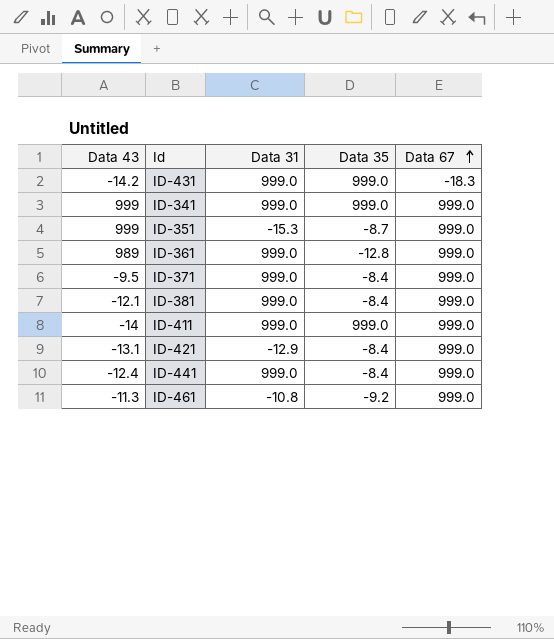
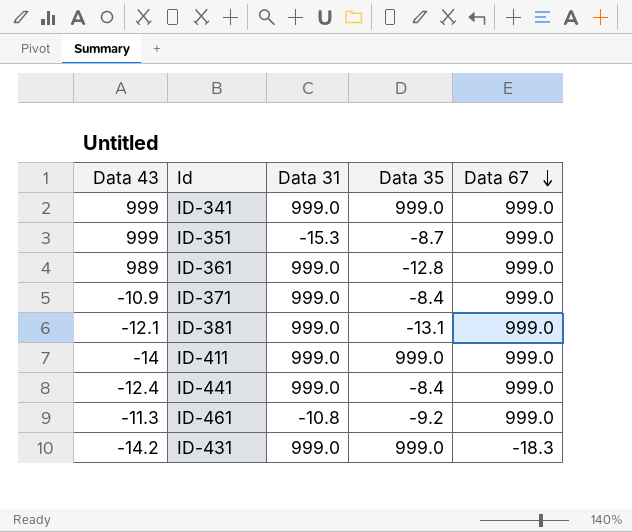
row order: Data 67 ascending -> Data 67 descending
row ID-421: -13.1 | -12.9 | -8.4 | 999.0 -> none
ID-371 | Data 43: -9.5 -> -10.9
ID-381 | Data 35: -8.4 -> -13.1

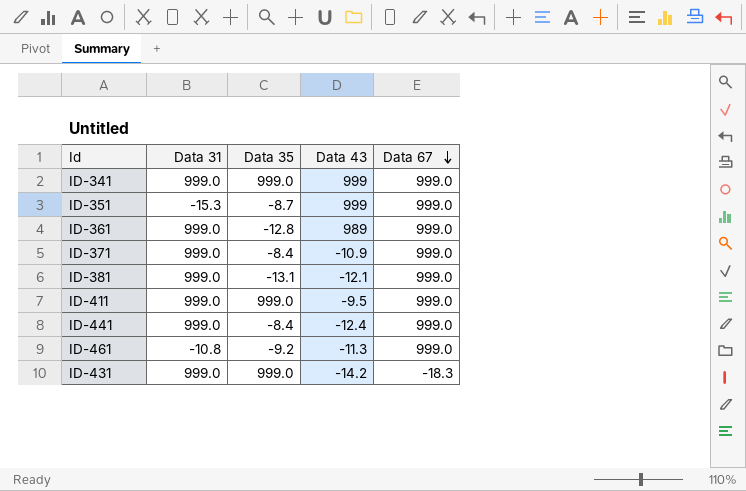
column Data 43 | position: 1 -> 4
ID-411 | Data 43: -14 -> -9.5

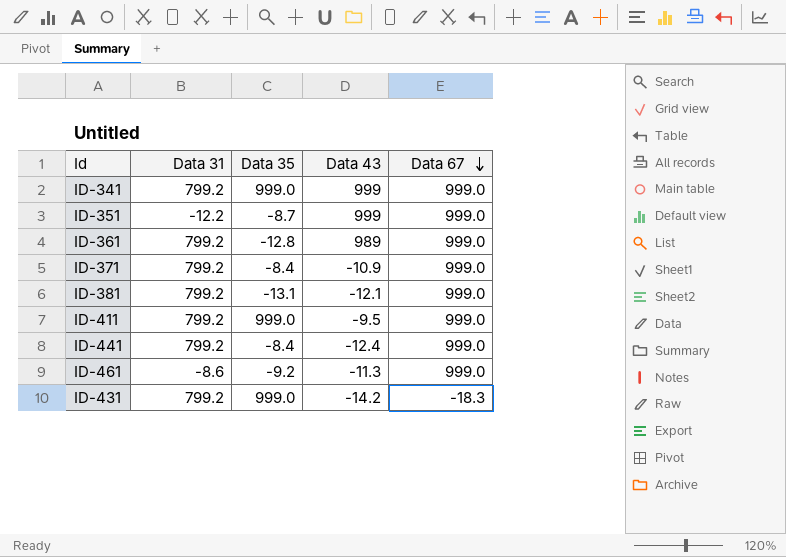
ID-341 | Data 31: 999.0 -> 799.2
ID-351 | Data 31: -15.3 -> -12.2
ID-361 | Data 31: 999.0 -> 799.2
ID-371 | Data 31: 999.0 -> 799.2
ID-381 | Data 31: 999.0 -> 799.2
ID-411 | Data 31: 999.0 -> 799.2
ID-441 | Data 31: 999.0 -> 799.2
ID-461 | Data 31: -10.8 -> -8.6
ID-431 | Data 31: 999.0 -> 799.2

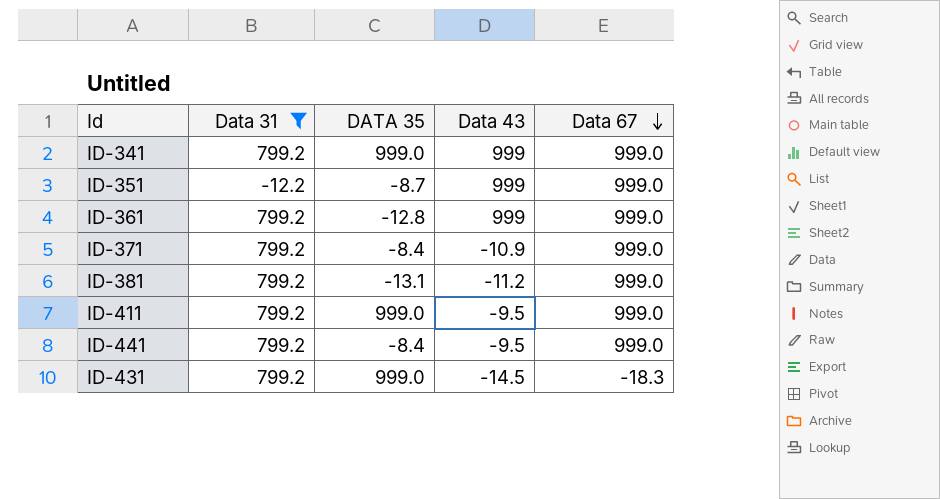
filter: none -> Data 31 != -8.6
column name: Data 35 -> DATA 35
ID-361 | Data 43: 989 -> 999
ID-381 | Data 43: -12.1 -> -11.2
ID-441 | Data 43: -12.4 -> -9.5
ID-431 | Data 43: -14.2 -> -14.5

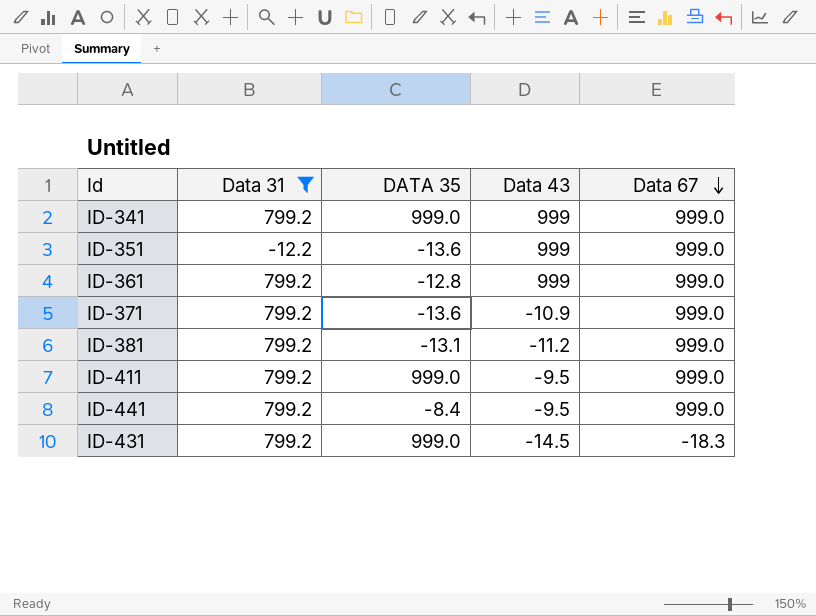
ID-351 | DATA 35: -8.7 -> -13.6
ID-371 | DATA 35: -8.4 -> -13.6

